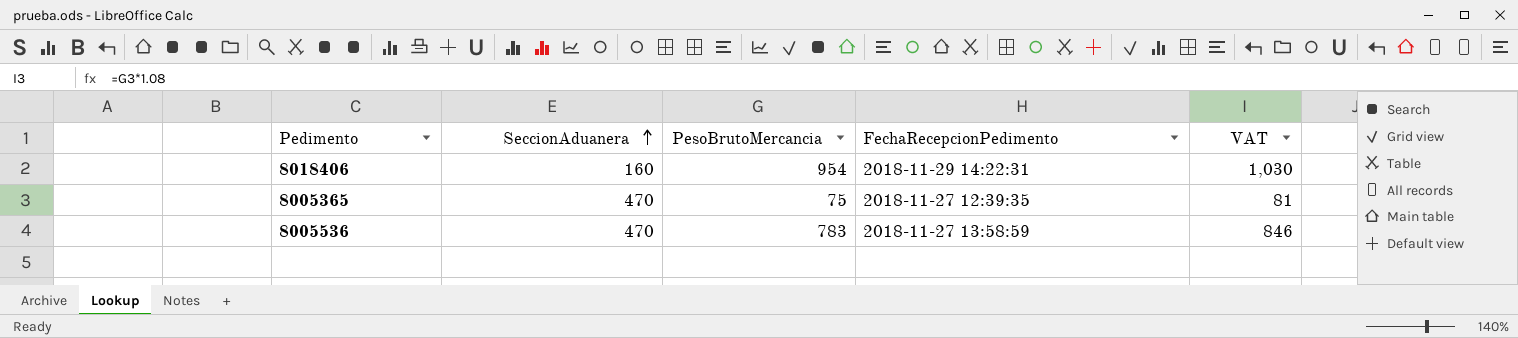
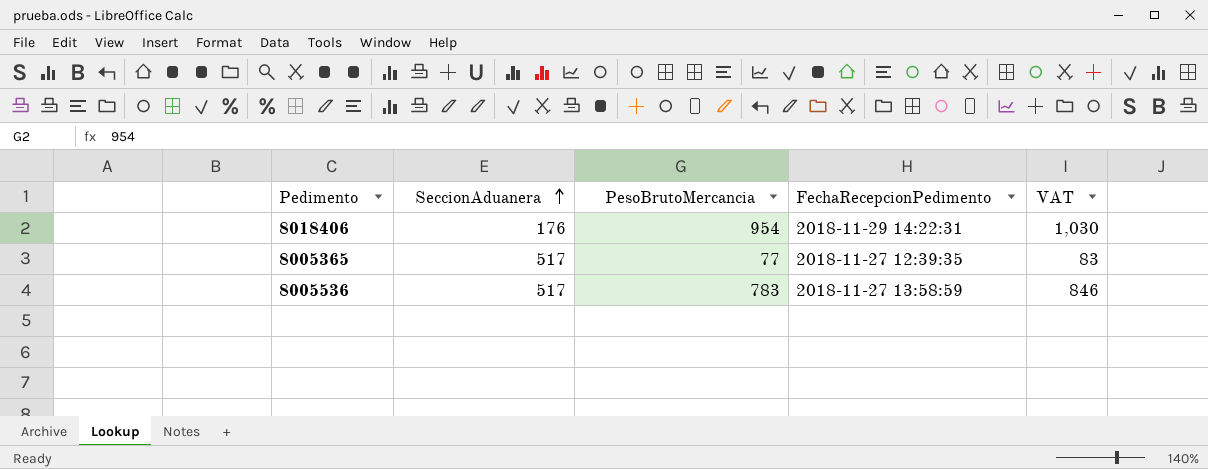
8018406 | SeccionAduanera: 160 -> 176
8005365 | SeccionAduanera: 470 -> 517
8005365 | PesoBrutoMercancia: 75 -> 77
8005365 | VAT: 81 -> 83
8005536 | SeccionAduanera: 470 -> 517

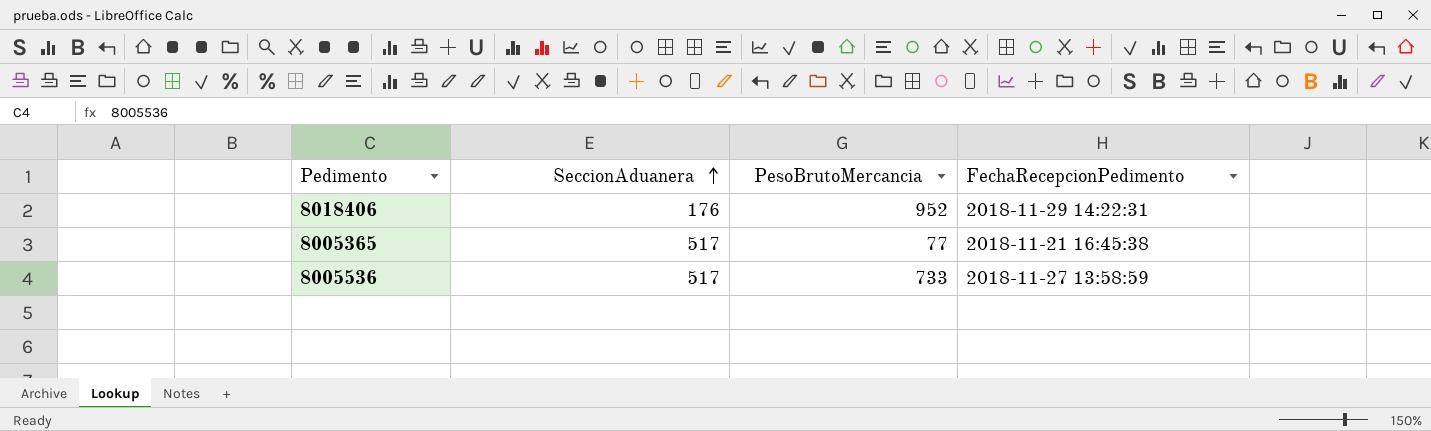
column VAT | formula: [PesoBrutoMercancia] * 1.08 -> none
8018406 | PesoBrutoMercancia: 954 -> 952
8005365 | FechaRecepcionPedimento: 2018-11-27 12:39:35 -> 2018-11-21 16:45:38
8005536 | PesoBrutoMercancia: 783 -> 733

